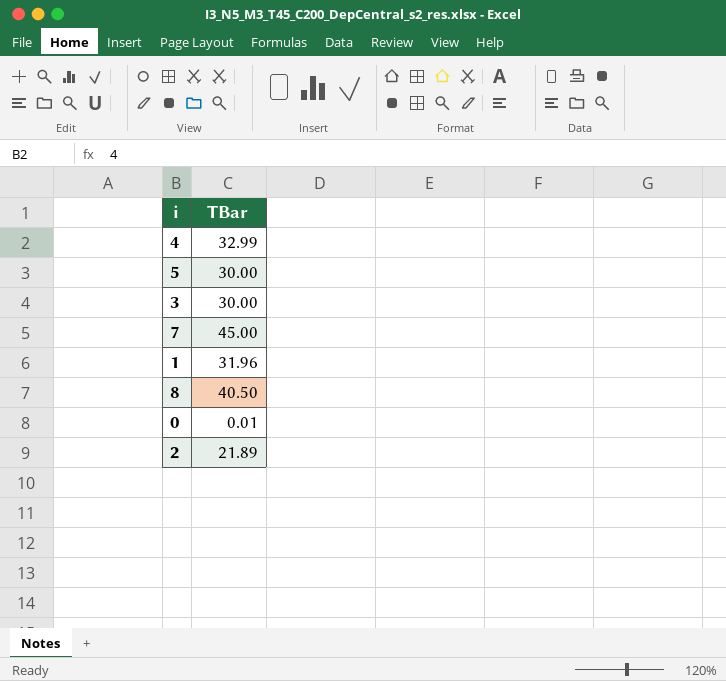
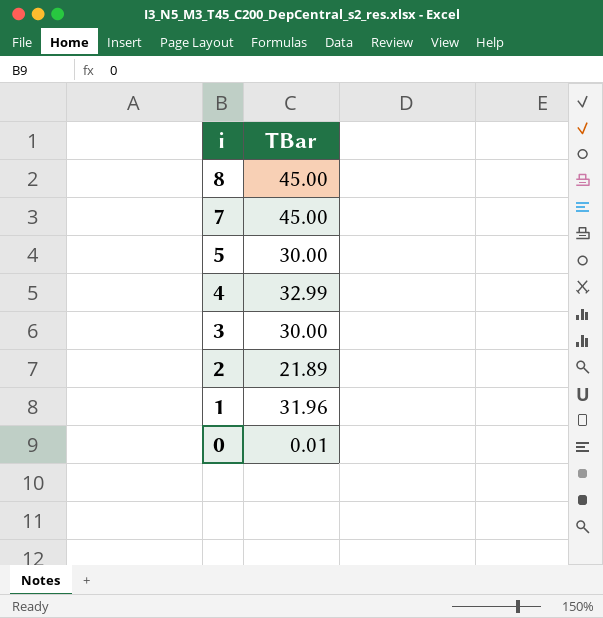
row order: none -> i descending
8 | TBar: 40.50 -> 45.00

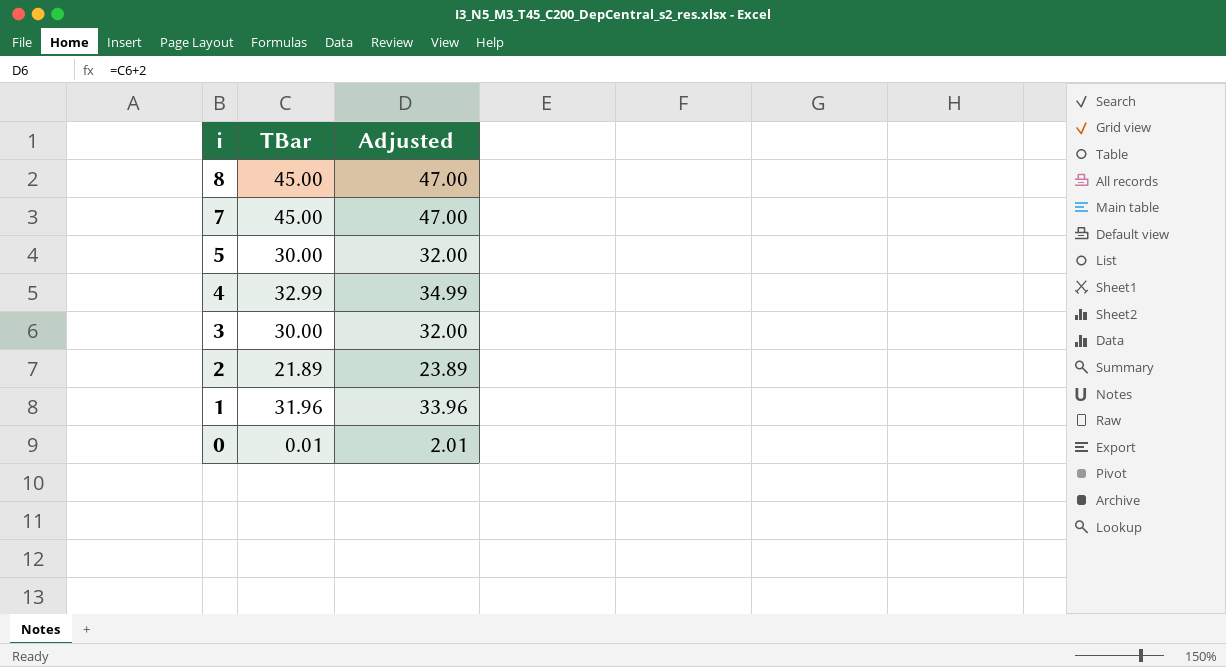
column Adjusted | formula: none -> [TBar] + 2

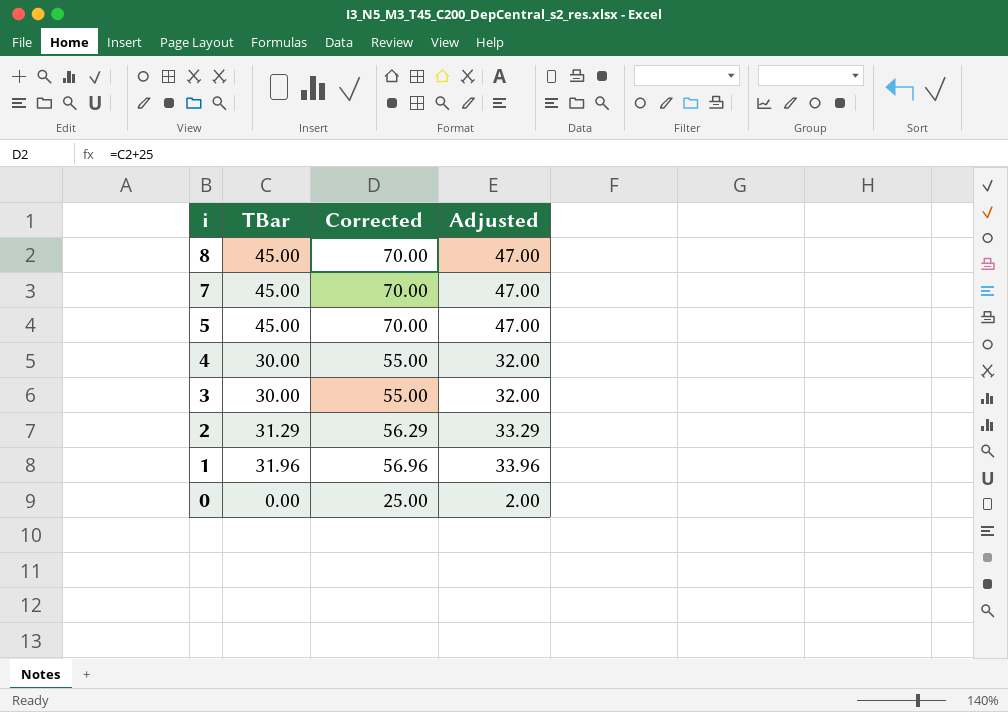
column Corrected | formula: none -> [TBar] + 25
5 | TBar: 30.00 -> 45.00
5 | Adjusted: 32.00 -> 47.00
4 | TBar: 32.99 -> 30.00
4 | Adjusted: 34.99 -> 32.00
2 | TBar: 21.89 -> 31.29
2 | Adjusted: 23.89 -> 33.29
0 | TBar: 0.01 -> 0.00
0 | Adjusted: 2.01 -> 2.00

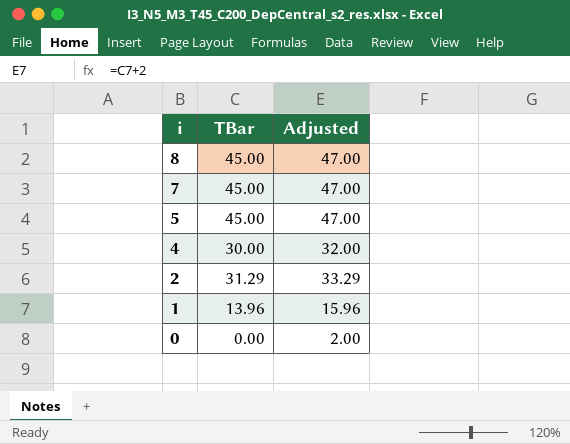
column Corrected | formula: [TBar] + 25 -> none
row 3: 30.00 | 55.00 | 32.00 -> none
1 | TBar: 31.96 -> 13.96
1 | Adjusted: 33.96 -> 15.96

